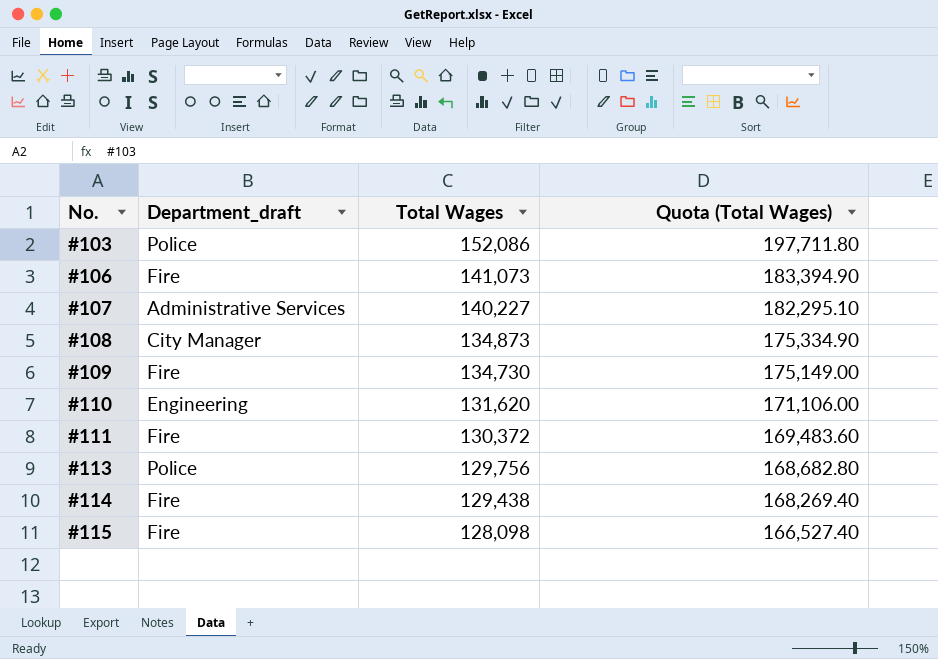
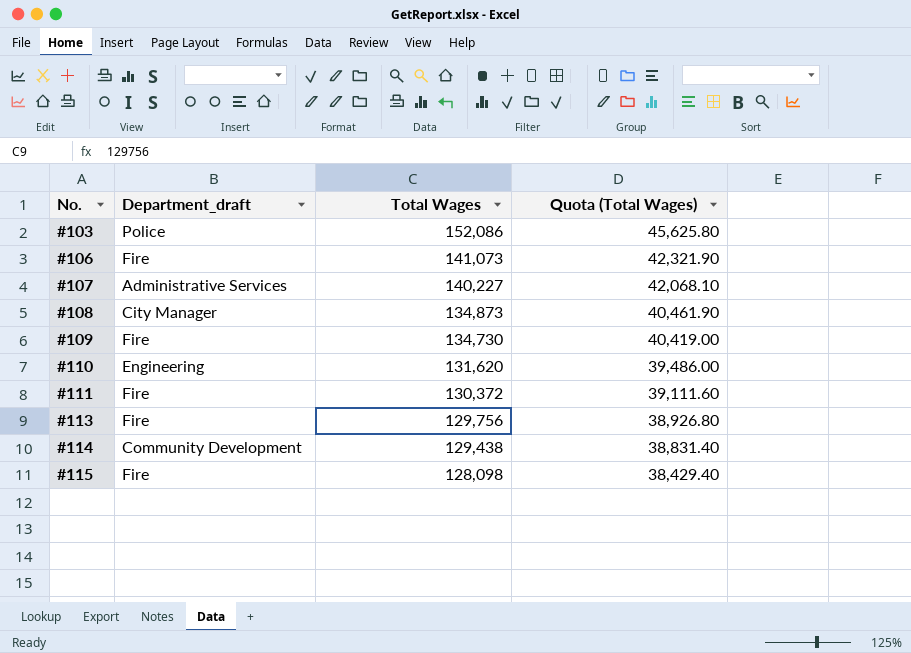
column Quota (Total Wages) | formula: [Total Wages] * 1.3 -> [Total Wages] * 0.3
#113 | Department_draft: Police -> Fire
#114 | Department_draft: Fire -> Community Development

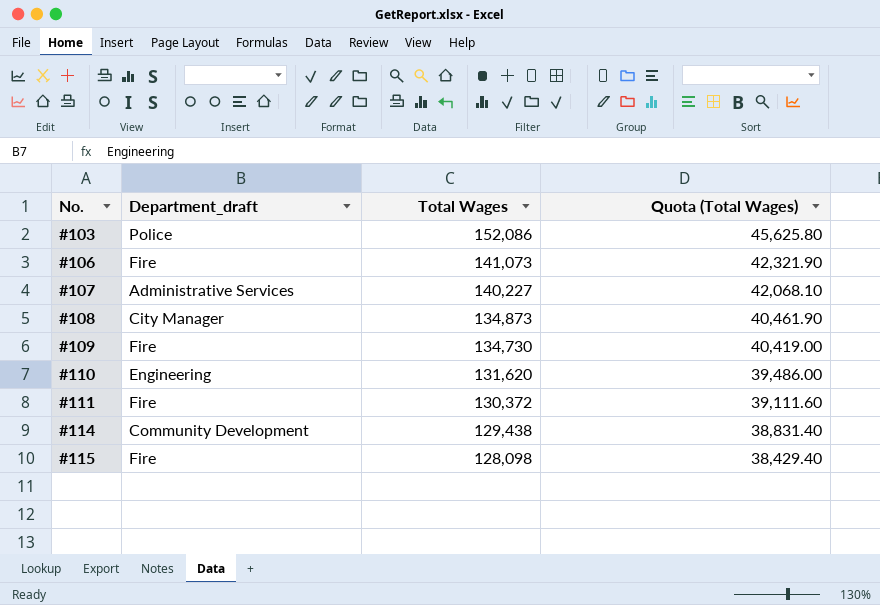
row #113: Fire | 129,756 | 38,926.80 -> none

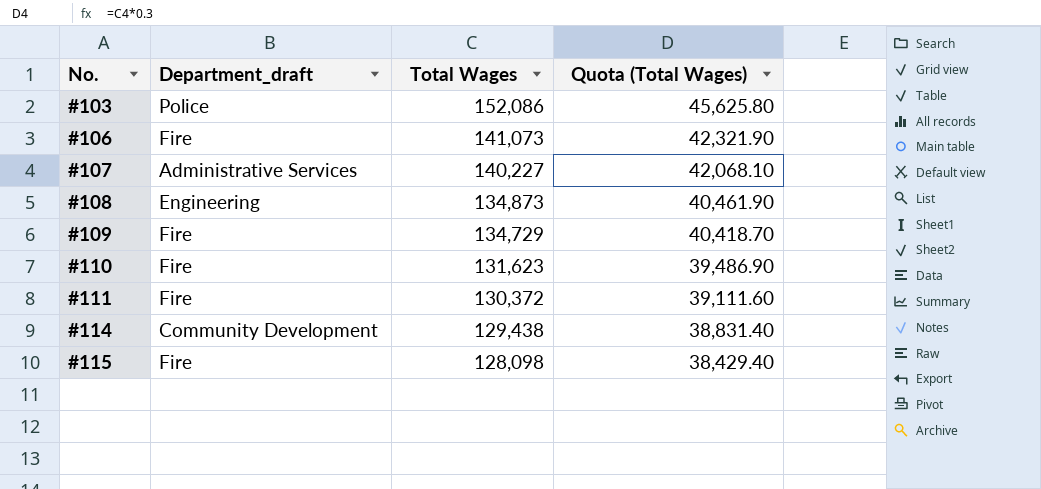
#108 | Department_draft: City Manager -> Engineering
#109 | Total Wages: 134,730 -> 134,729
#109 | Quota (Total Wages): 40,419.00 -> 40,418.70
#110 | Department_draft: Engineering -> Fire
#110 | Total Wages: 131,620 -> 131,623
#110 | Quota (Total Wages): 39,486.00 -> 39,486.90

